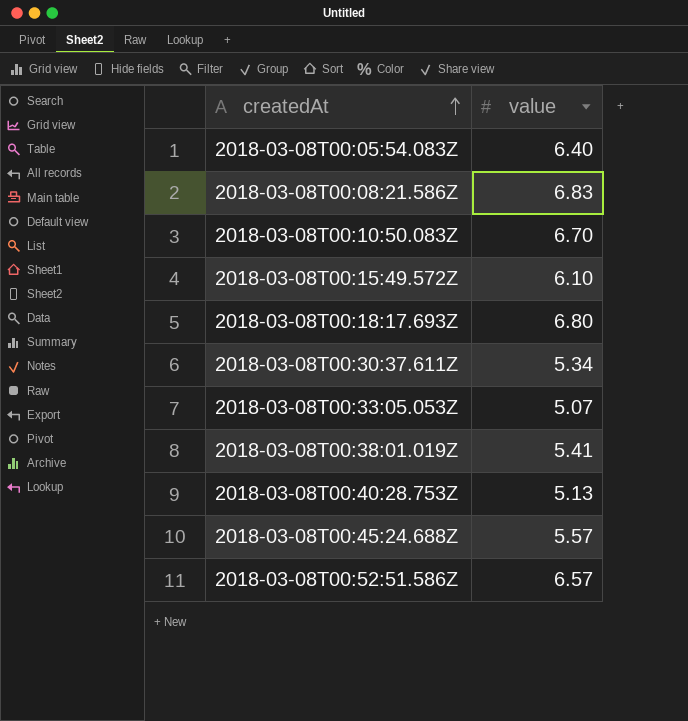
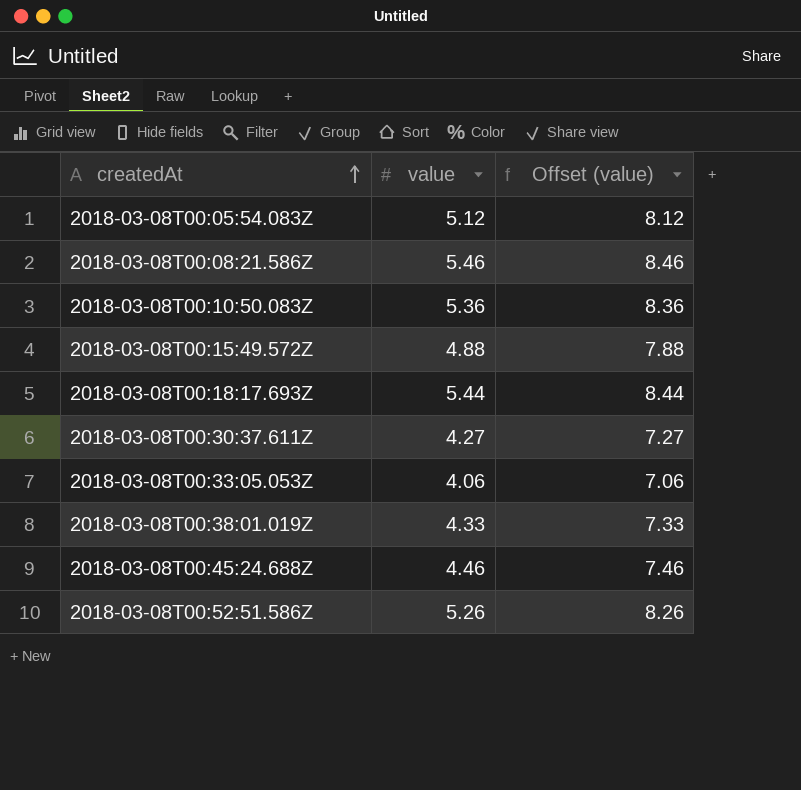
column Offset (value) | formula: none -> [value] + 3
row 2018-03-08T00:40:28.753Z: 5.13 -> none
2018-03-08T00:05:54.083Z | value: 6.40 -> 5.12
2018-03-08T00:08:21.586Z | value: 6.83 -> 5.46
2018-03-08T00:10:50.083Z | value: 6.70 -> 5.36
2018-03-08T00:15:49.572Z | value: 6.10 -> 4.88
2018-03-08T00:18:17.693Z | value: 6.80 -> 5.44
2018-03-08T00:30:37.611Z | value: 5.34 -> 4.27
2018-03-08T00:33:05.053Z | value: 5.07 -> 4.06
2018-03-08T00:38:01.019Z | value: 5.41 -> 4.33
2018-03-08T00:45:24.688Z | value: 5.57 -> 4.46
2018-03-08T00:52:51.586Z | value: 6.57 -> 5.26

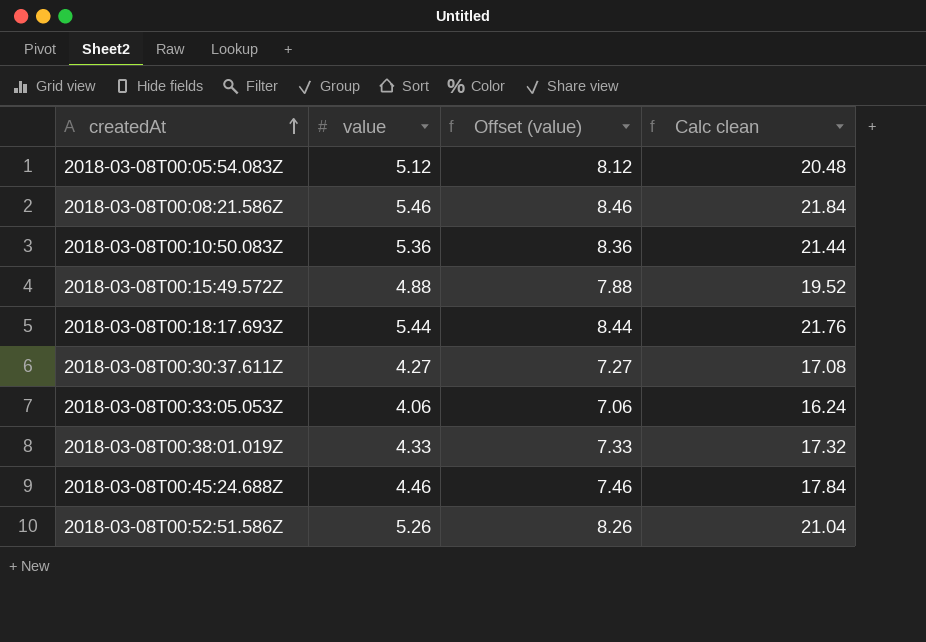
column Calc clean | formula: none -> [value] * 4

